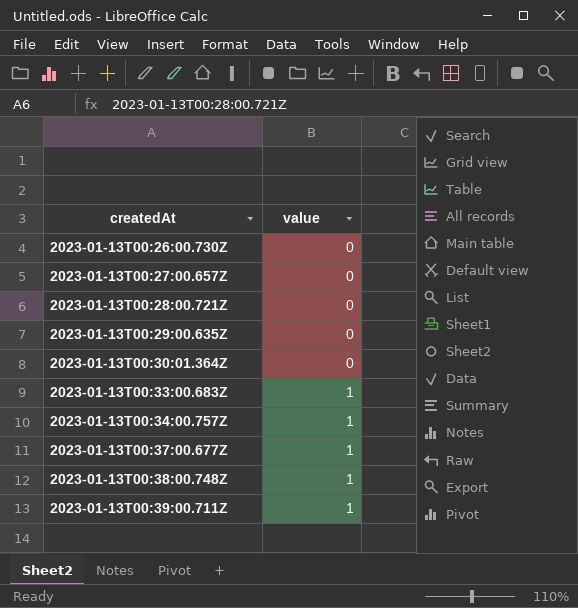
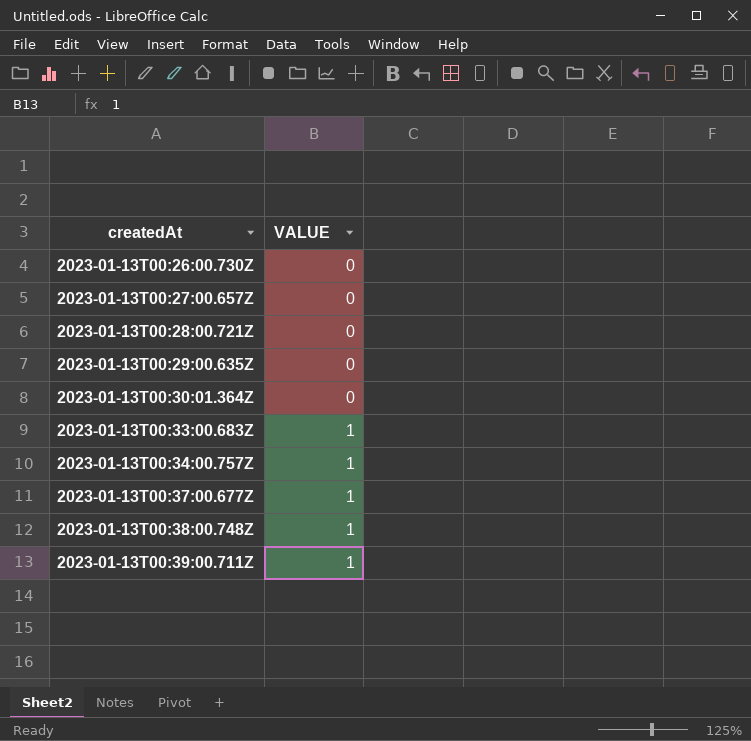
column name: value -> VALUE

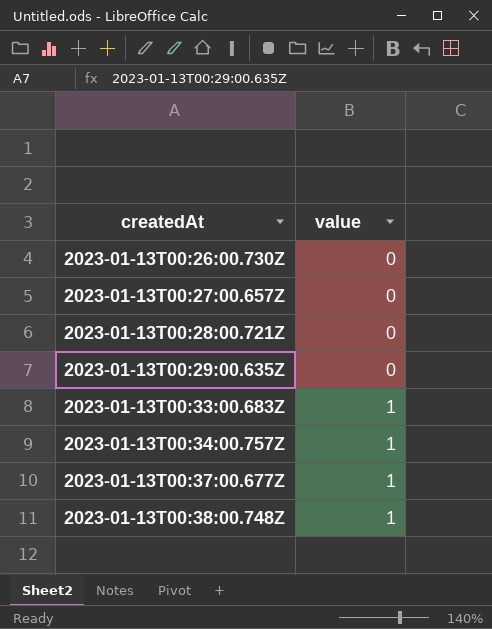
column name: VALUE -> value
row 2023-01-13T00:30:01.364Z: 0 -> none
row 2023-01-13T00:39:00.711Z: 1 -> none

